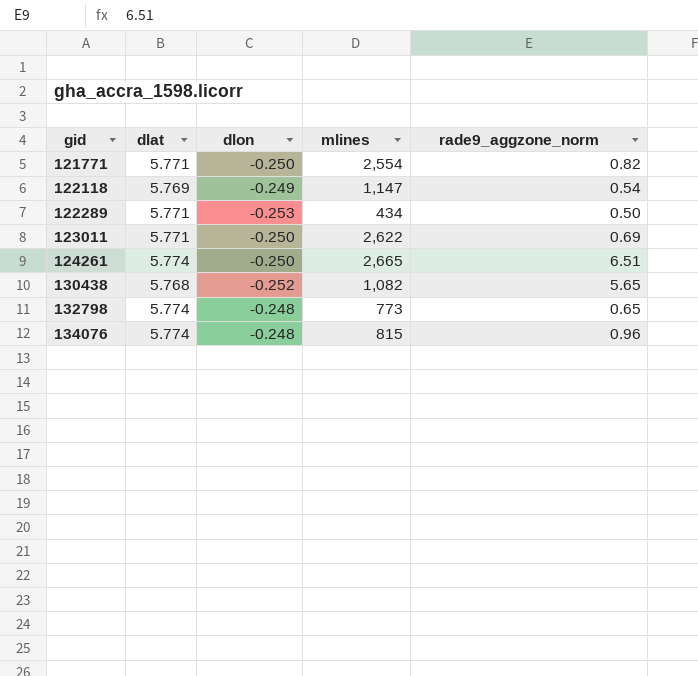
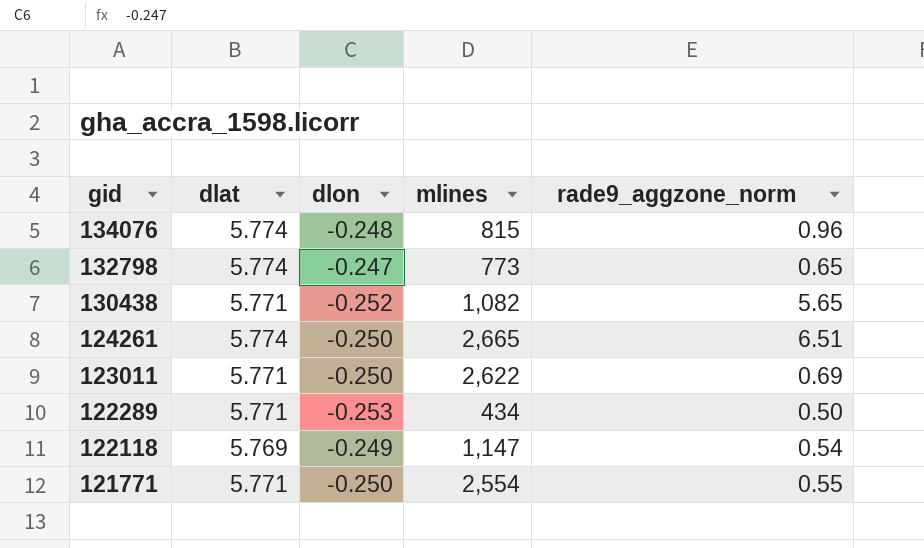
row order: gid ascending -> gid descending
132798 | dlon: -0.248 -> -0.247
130438 | dlat: 5.768 -> 5.771
121771 | rade9_aggzone_norm: 0.82 -> 0.55

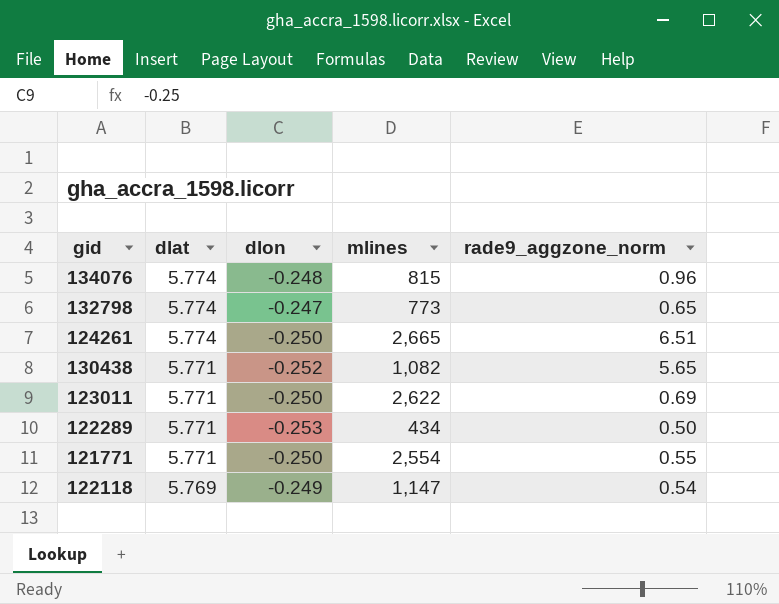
row order: gid descending -> dlat descending

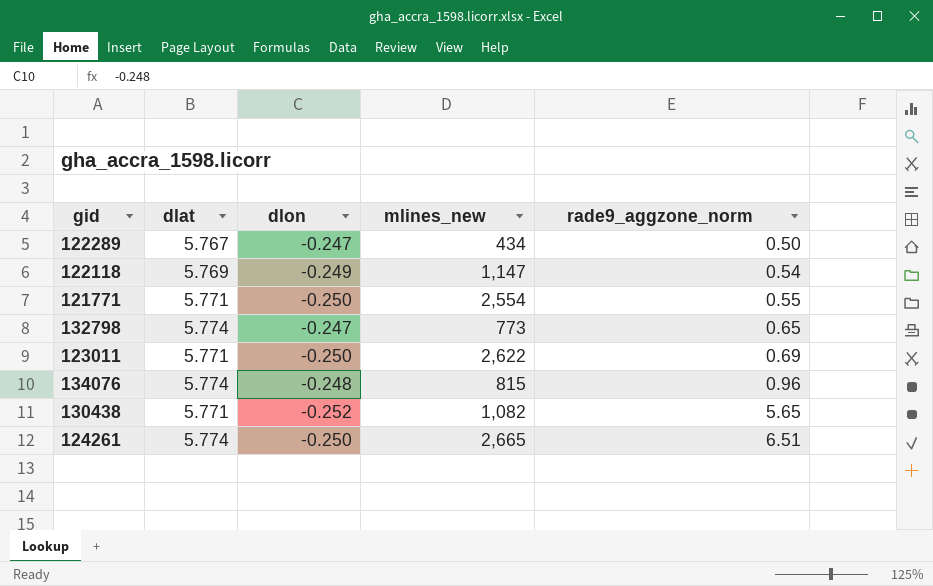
row order: dlat descending -> rade9_aggzone_norm ascending
column name: mlines -> mlines_new
122289 | dlat: 5.771 -> 5.767
122289 | dlon: -0.253 -> -0.247

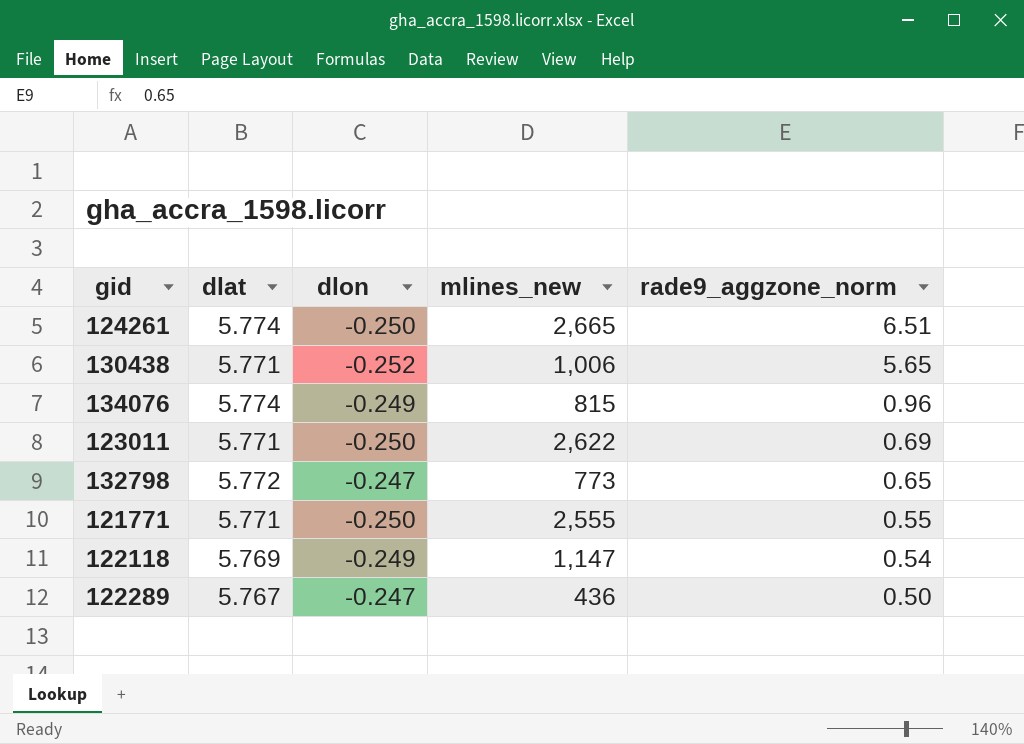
row order: rade9_aggzone_norm ascending -> rade9_aggzone_norm descending
130438 | mlines_new: 1,082 -> 1,006
134076 | dlon: -0.248 -> -0.249
132798 | dlat: 5.774 -> 5.772
121771 | mlines_new: 2,554 -> 2,555
122289 | mlines_new: 434 -> 436

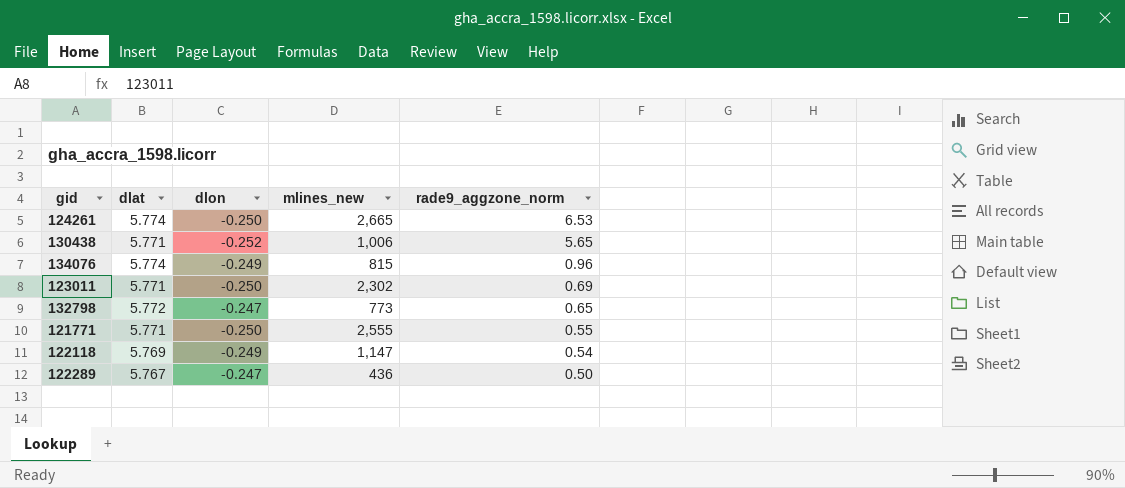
124261 | rade9_aggzone_norm: 6.51 -> 6.53
123011 | mlines_new: 2,622 -> 2,302

